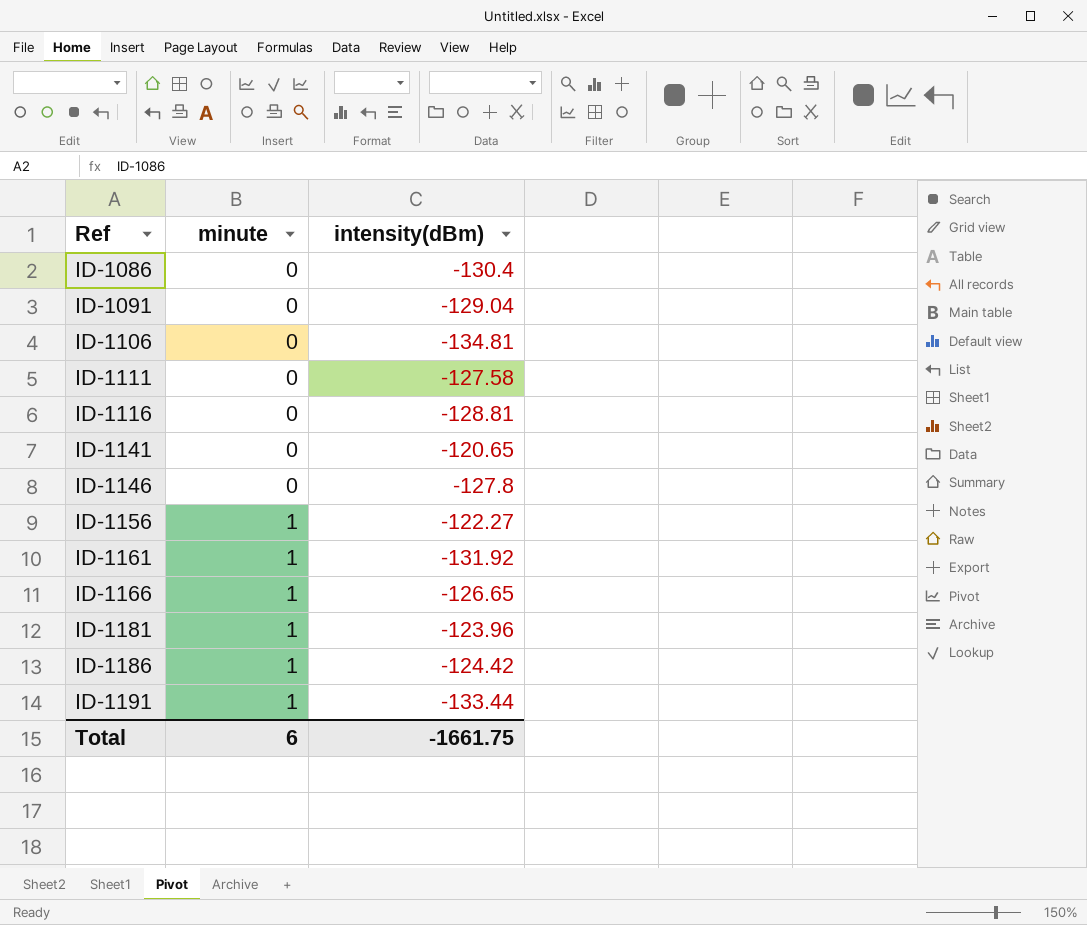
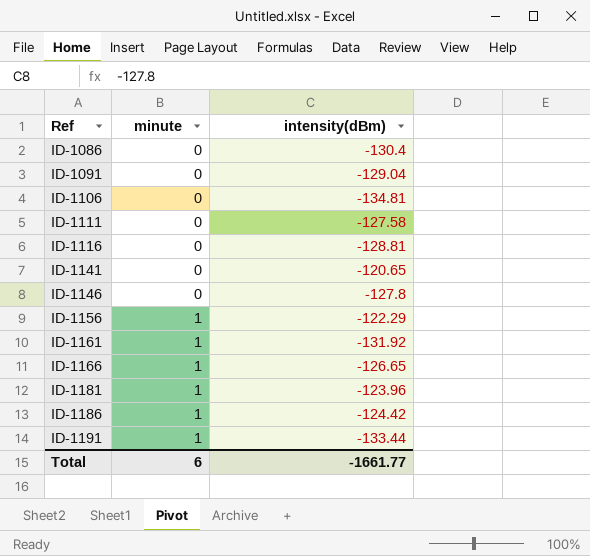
ID-1156 | intensity(dBm): -122.27 -> -122.29
Total | intensity(dBm): -1661.75 -> -1661.77

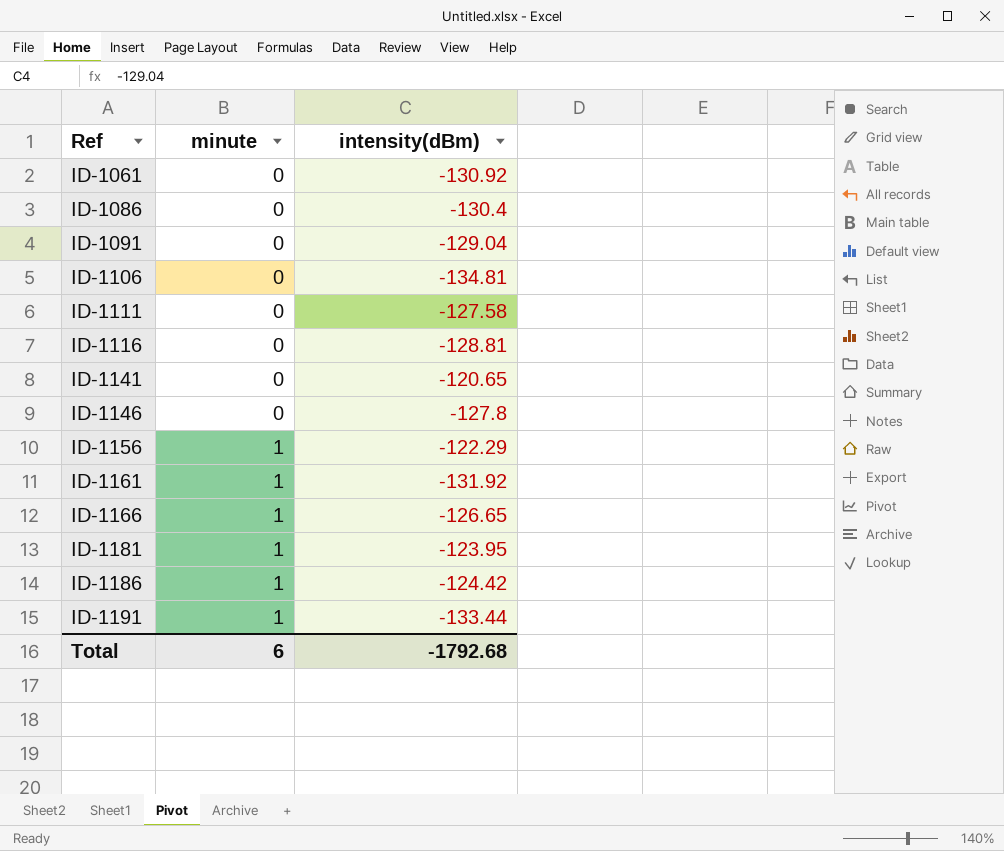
row ID-1061: none -> 0 | -130.92
ID-1181 | intensity(dBm): -123.96 -> -123.95
Total | intensity(dBm): -1661.77 -> -1792.68

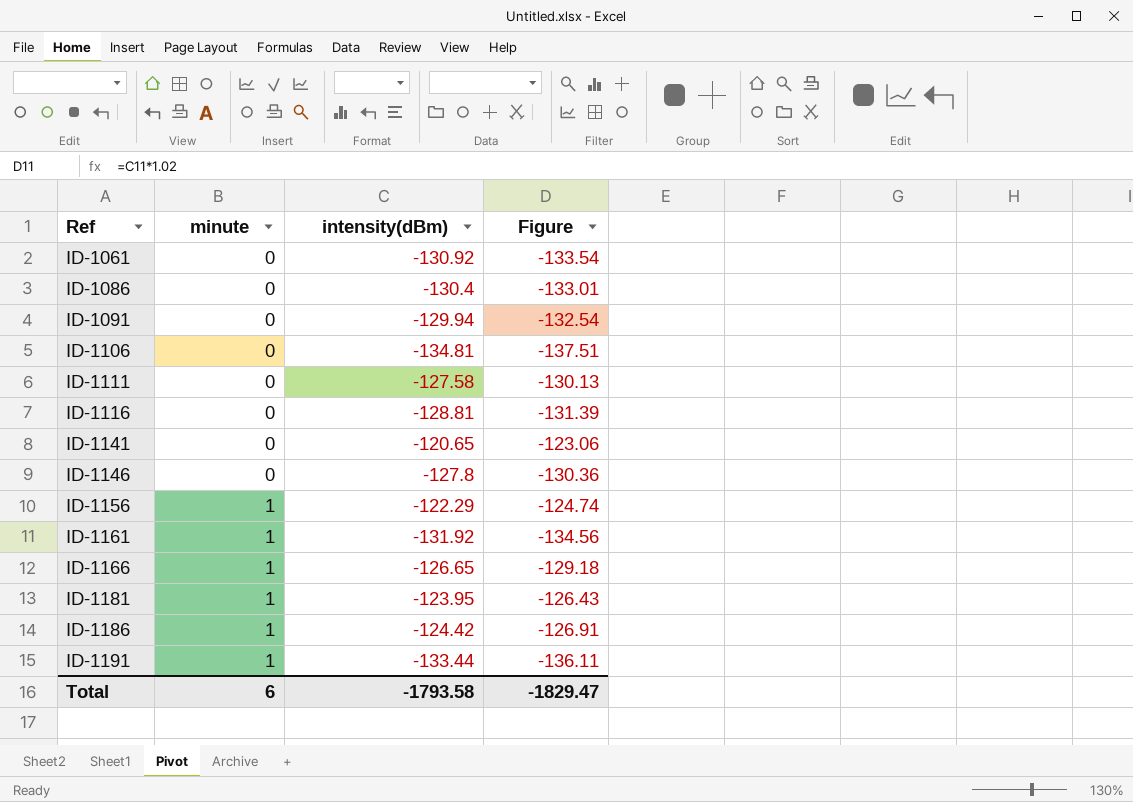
column Figure | formula: none -> [intensity(dBm)] * 1.02
ID-1091 | intensity(dBm): -129.04 -> -129.94
Total | intensity(dBm): -1792.68 -> -1793.58

